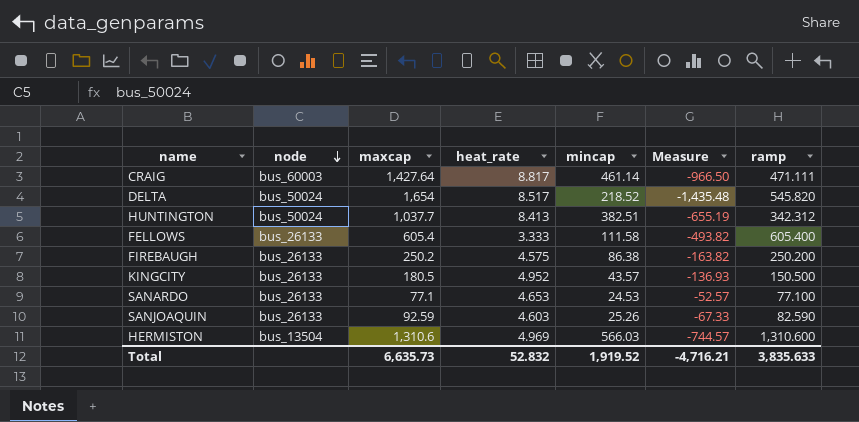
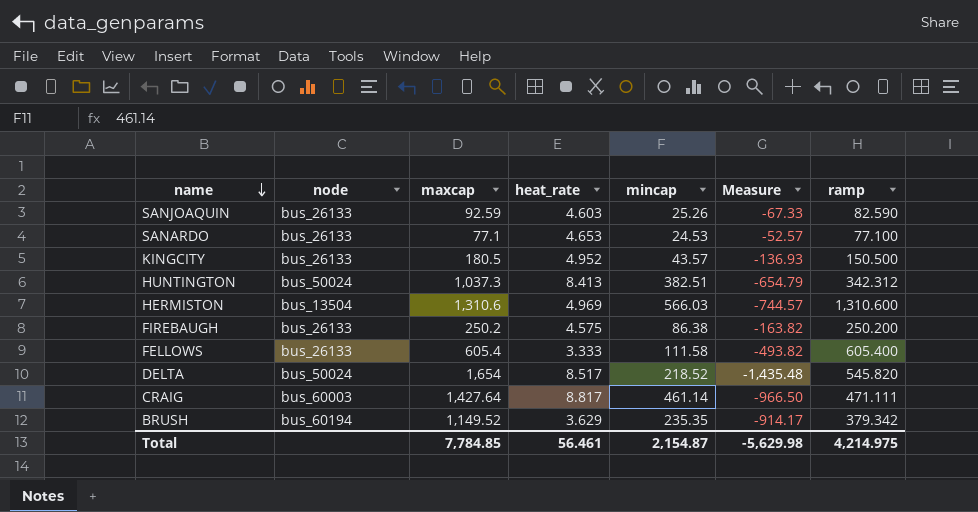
row order: node descending -> name descending
HUNTINGTON | maxcap: 1,037.7 -> 1,037.3
HUNTINGTON | Measure: -655.19 -> -654.79
row BRUSH: none -> bus_60194 | 1,149.52 | 3.629 | 235.35 | -914.17 | 379.342
Total | maxcap: 6,635.73 -> 7,784.85
Total | heat_rate: 52.832 -> 56.461
Total | mincap: 1,919.52 -> 2,154.87
Total | Measure: -4,716.21 -> -5,629.98
Total | ramp: 3,835.633 -> 4,214.975

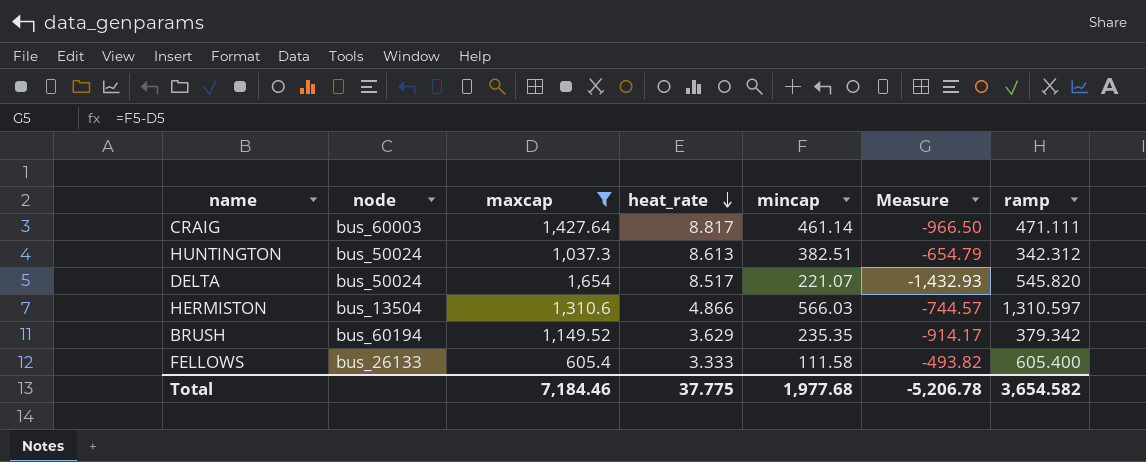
filter: none -> maxcap >= 605.4
row order: name descending -> heat_rate descending
HUNTINGTON | heat_rate: 8.413 -> 8.613
DELTA | mincap: 218.52 -> 221.07
DELTA | Measure: -1,435.48 -> -1,432.93
HERMISTON | heat_rate: 4.969 -> 4.866
HERMISTON | ramp: 1,310.600 -> 1,310.597
Total | maxcap: 7,784.85 -> 7,184.46
Total | heat_rate: 56.461 -> 37.775
Total | mincap: 2,154.87 -> 1,977.68
Total | Measure: -5,629.98 -> -5,206.78
Total | ramp: 4,214.975 -> 3,654.582

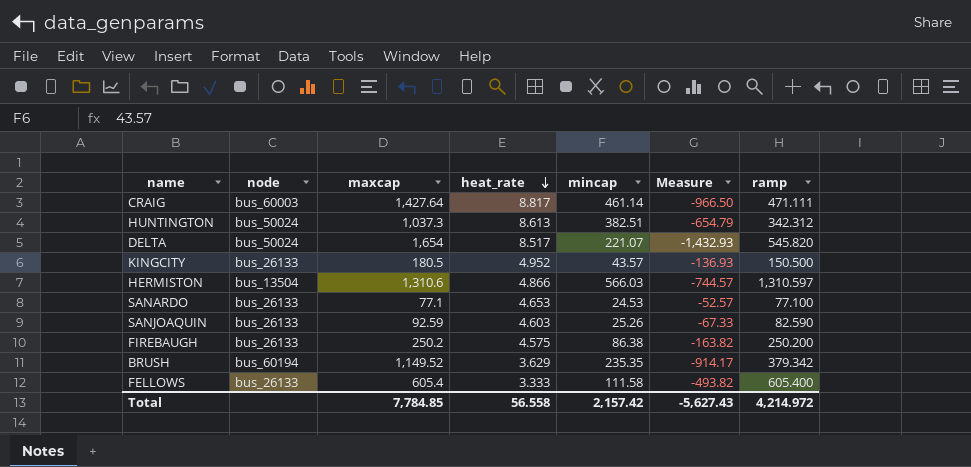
filter: maxcap >= 605.4 -> none
Total | maxcap: 7,184.46 -> 7,784.85
Total | heat_rate: 37.775 -> 56.558
Total | mincap: 1,977.68 -> 2,157.42
Total | Measure: -5,206.78 -> -5,627.43
Total | ramp: 3,654.582 -> 4,214.972

